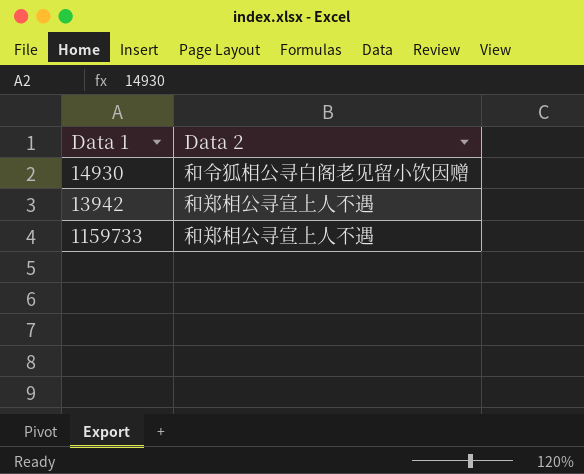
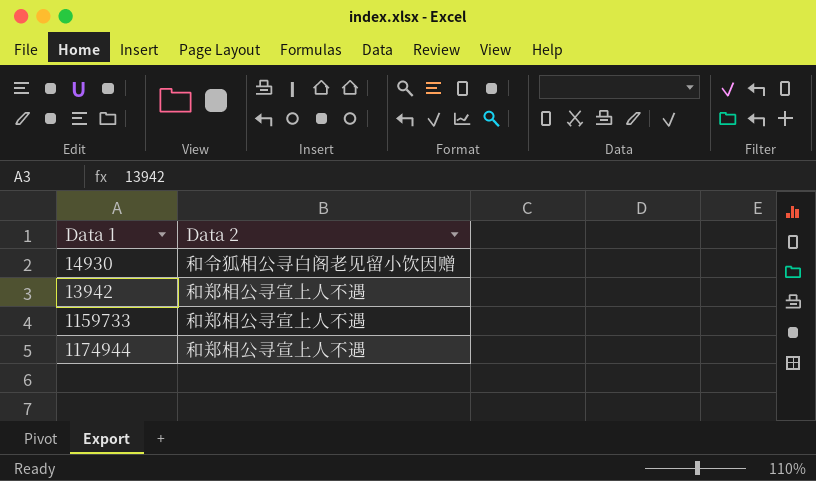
row 1174944: none -> 和郑相公寻宣上人不遇

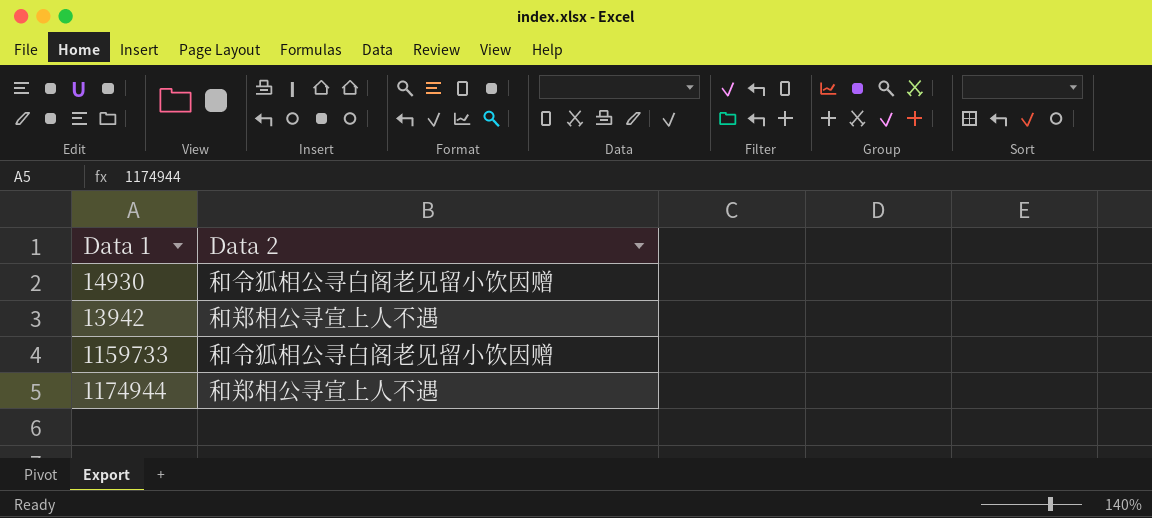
1159733 | Data 2: 和郑相公寻宣上人不遇 -> 和令狐相公寻白阁老见留小饮因赠

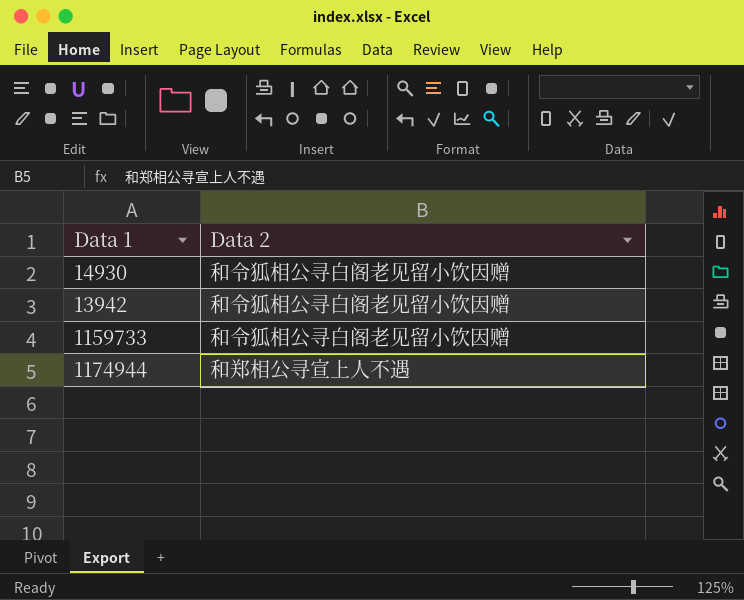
13942 | Data 2: 和郑相公寻宣上人不遇 -> 和令狐相公寻白阁老见留小饮因赠

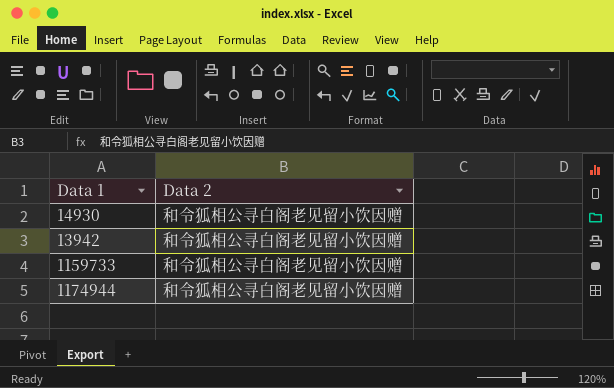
1174944 | Data 2: 和郑相公寻宣上人不遇 -> 和令狐相公寻白阁老见留小饮因赠

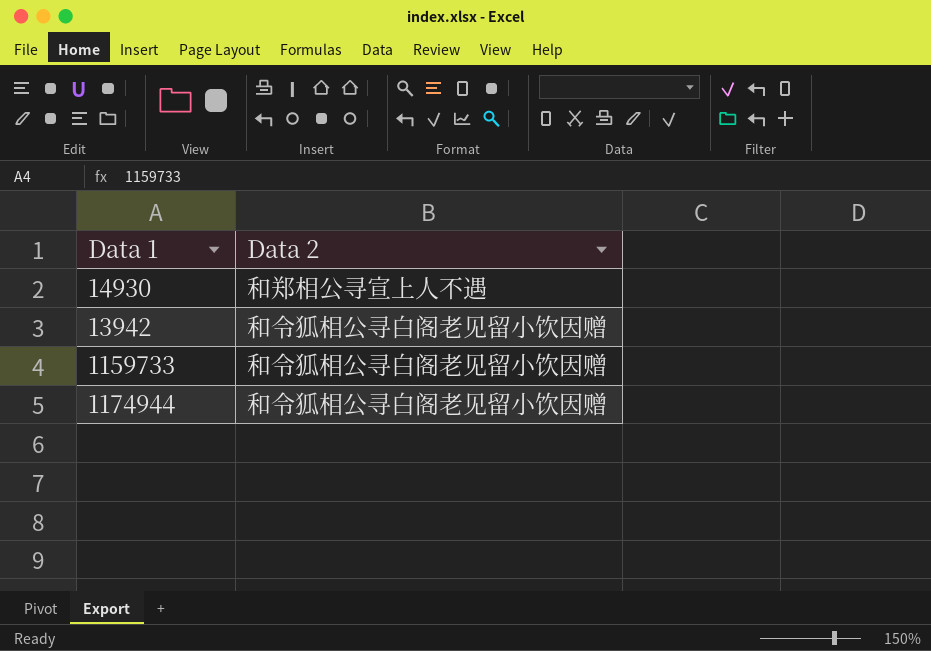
14930 | Data 2: 和令狐相公寻白阁老见留小饮因赠 -> 和郑相公寻宣上人不遇

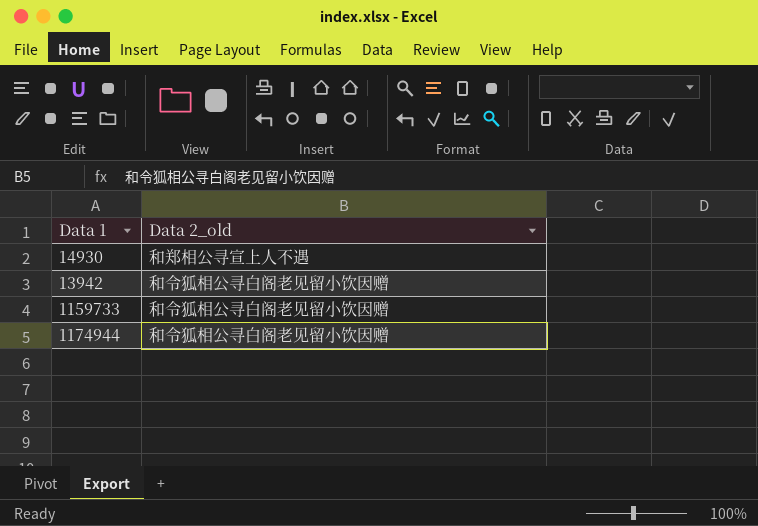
column name: Data 2 -> Data 2_old

